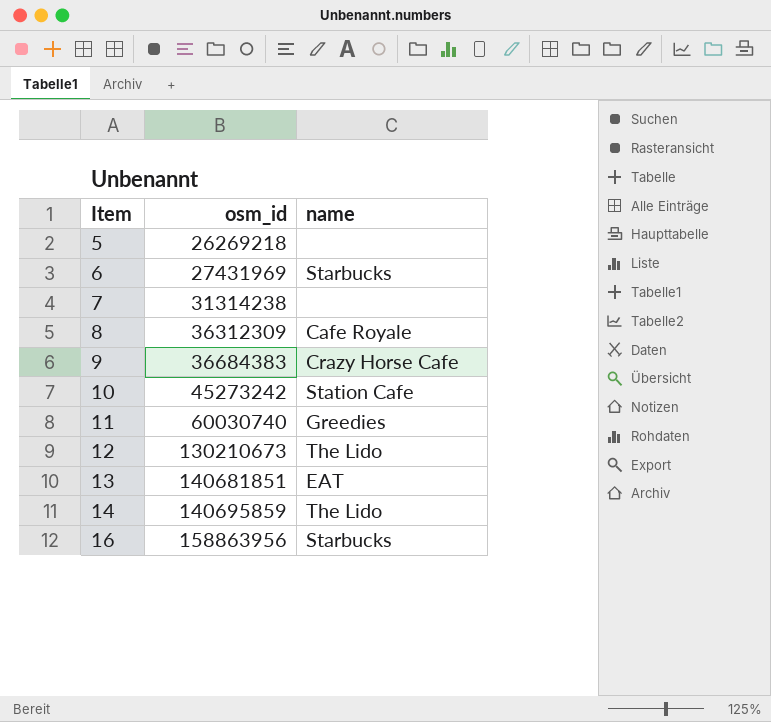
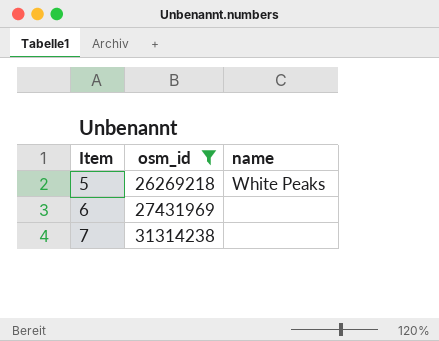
filter: none -> osm_id <= 31314238
5 | name: none -> White Peaks
6 | name: Starbucks -> none

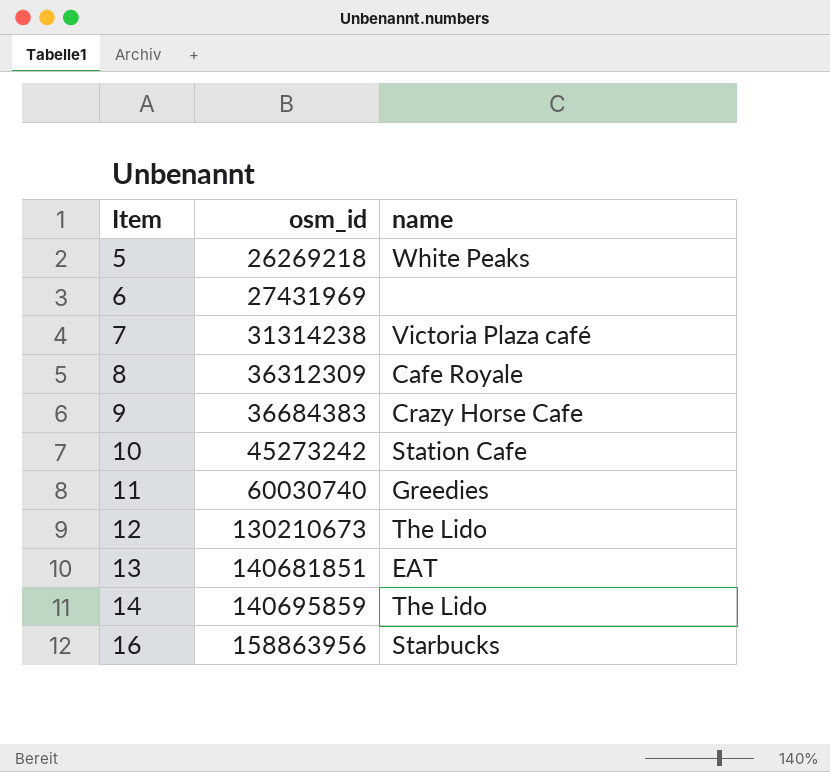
filter: osm_id <= 31314238 -> none
7 | name: none -> Victoria Plaza café

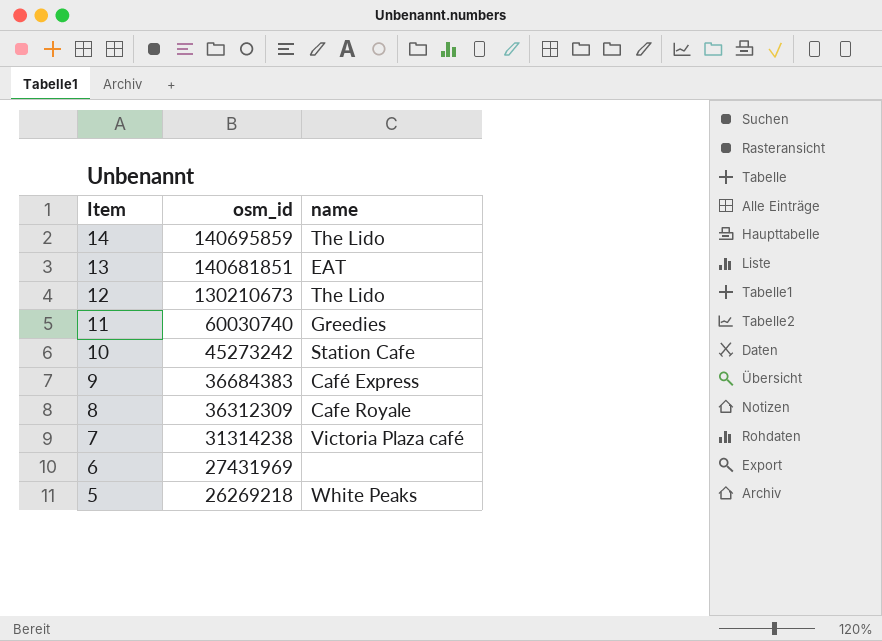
row order: Item ascending -> Item descending
row 16: 158863956 | Starbucks -> none
9 | name: Crazy Horse Cafe -> Café Express

